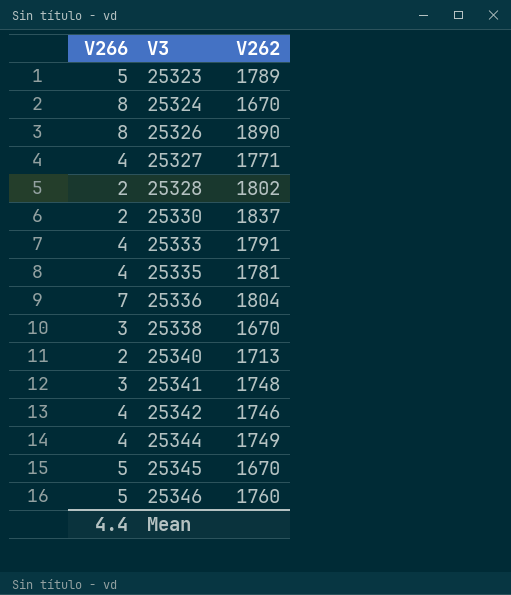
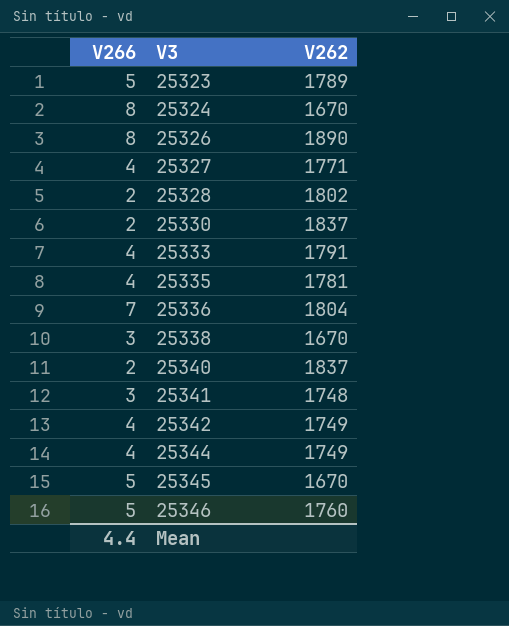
25340 | V262: 1713 -> 1837
25342 | V262: 1746 -> 1749

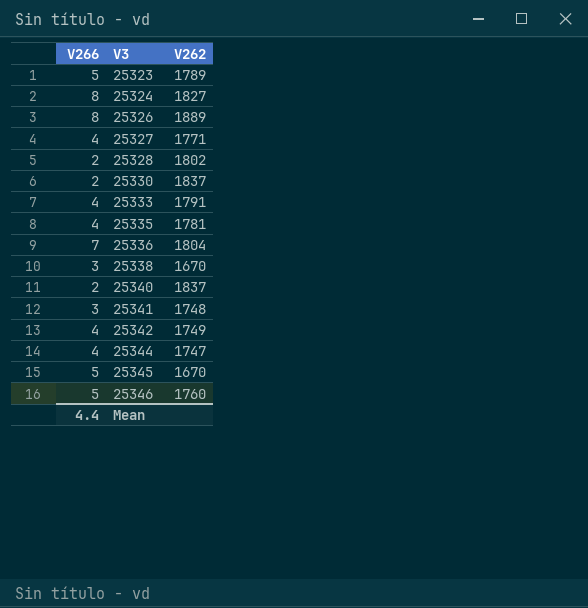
25324 | V262: 1670 -> 1827
25326 | V262: 1890 -> 1889
25344 | V262: 1749 -> 1747

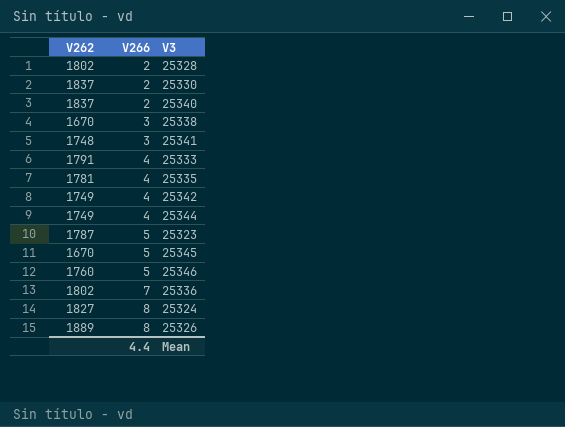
row order: V3 ascending -> V266 ascending
column V262 | position: 3 -> 1
row 25327: 4 | 1771 -> none
25344 | V262: 1747 -> 1749
25323 | V262: 1789 -> 1787
25336 | V262: 1804 -> 1802

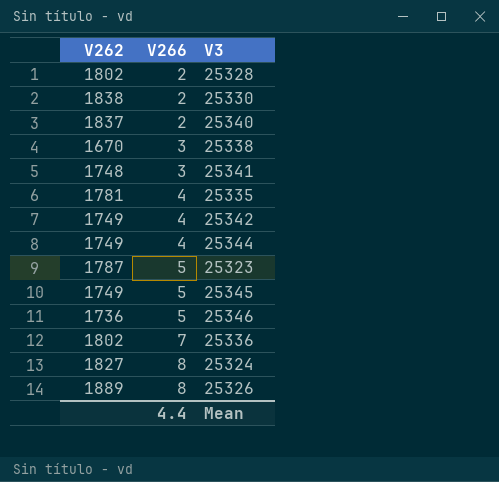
row 25333: 1791 | 4 -> none
25330 | V262: 1837 -> 1838
25345 | V262: 1670 -> 1749
25346 | V262: 1760 -> 1736

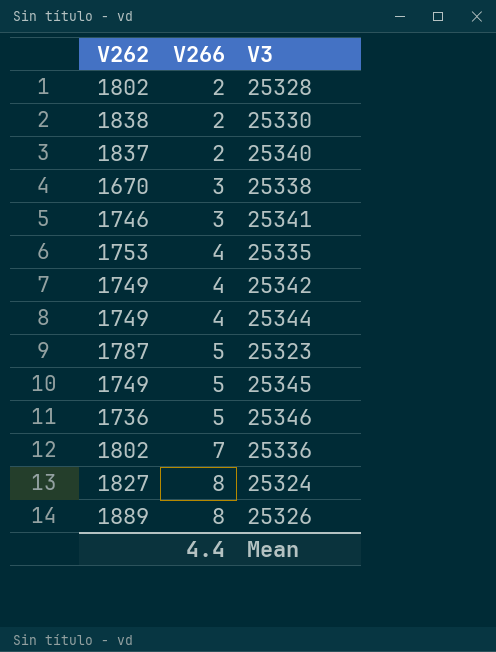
25341 | V262: 1748 -> 1746
25335 | V262: 1781 -> 1753

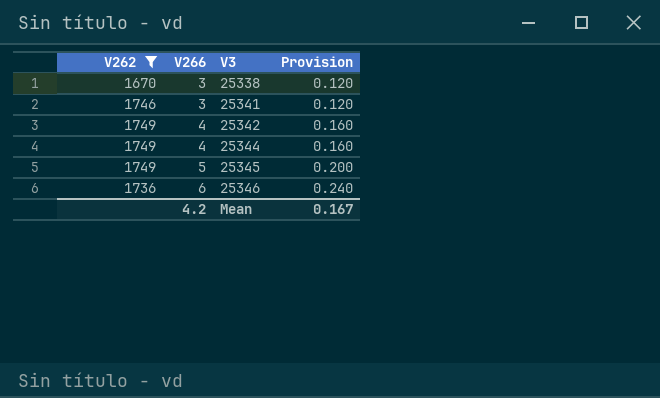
filter: none -> V262 <= 1749
column Provision | formula: none -> [V266] * 0.04
25346 | V266: 5 -> 6
Mean | V266: 4.4 -> 4.2

